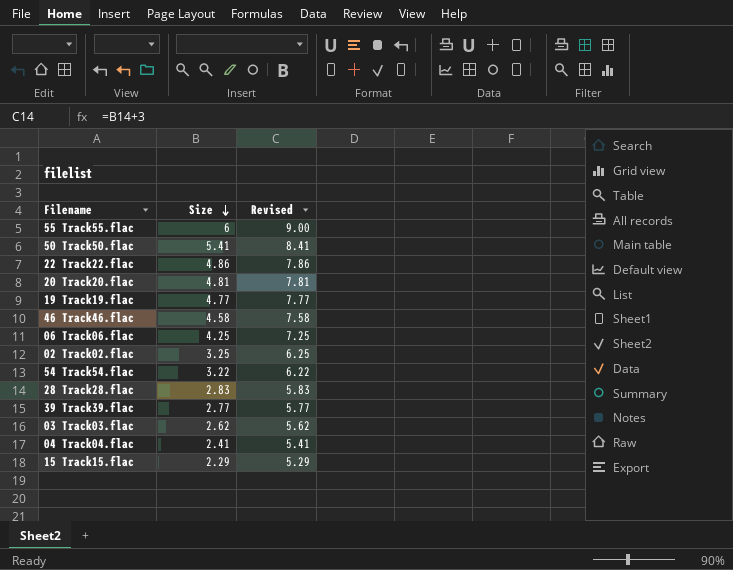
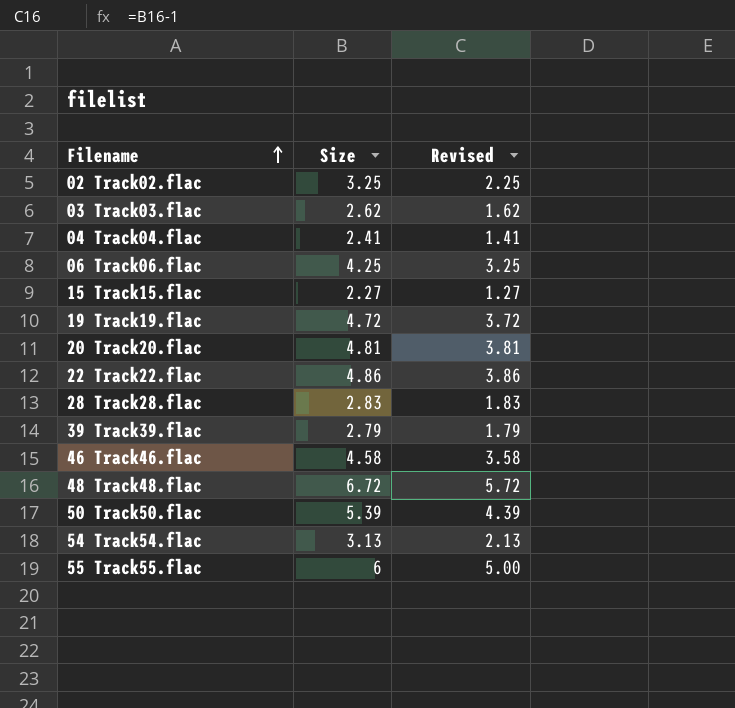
row order: Size descending -> Filename ascending
column Revised | formula: [Size] + 3 -> [Size] - 1
15 Track15.flac | Size: 2.29 -> 2.27
19 Track19.flac | Size: 4.77 -> 4.72
39 Track39.flac | Size: 2.77 -> 2.79
row 48 Track48.flac: none -> 6.72 | 5.72
50 Track50.flac | Size: 5.41 -> 5.39
54 Track54.flac | Size: 3.22 -> 3.13

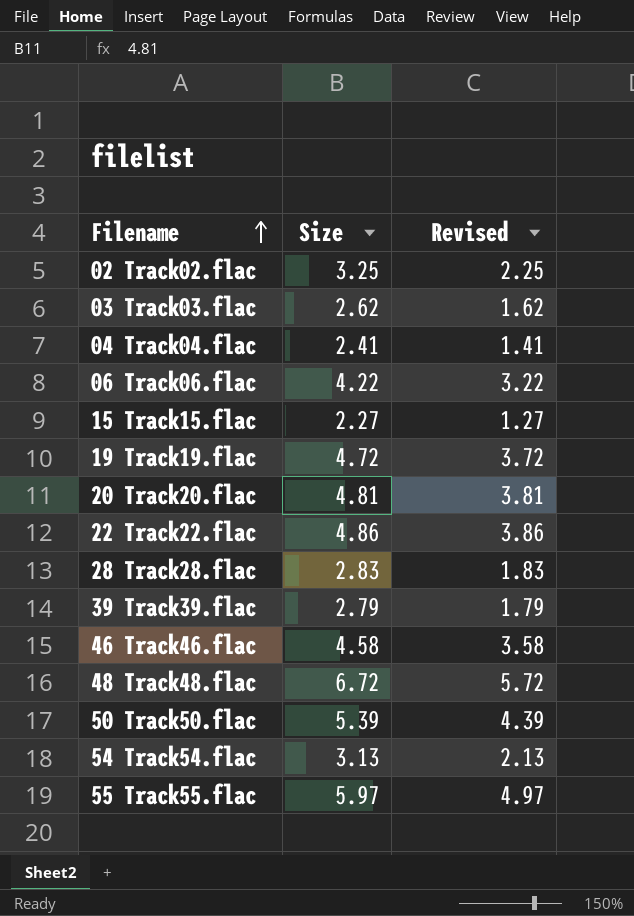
06 Track06.flac | Size: 4.25 -> 4.22
06 Track06.flac | Revised: 3.25 -> 3.22
55 Track55.flac | Size: 6 -> 5.97
55 Track55.flac | Revised: 5.00 -> 4.97

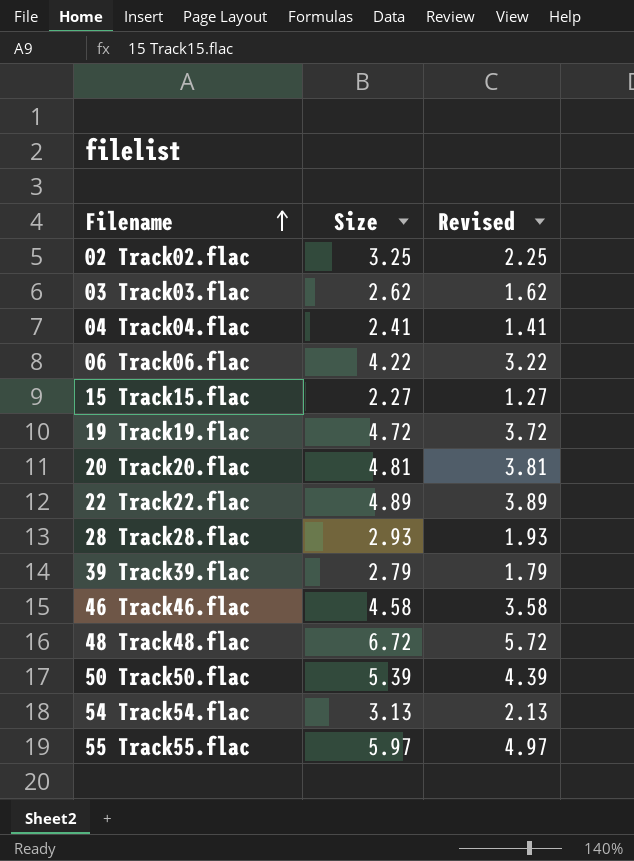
22 Track22.flac | Size: 4.86 -> 4.89
22 Track22.flac | Revised: 3.86 -> 3.89
28 Track28.flac | Size: 2.83 -> 2.93
28 Track28.flac | Revised: 1.83 -> 1.93

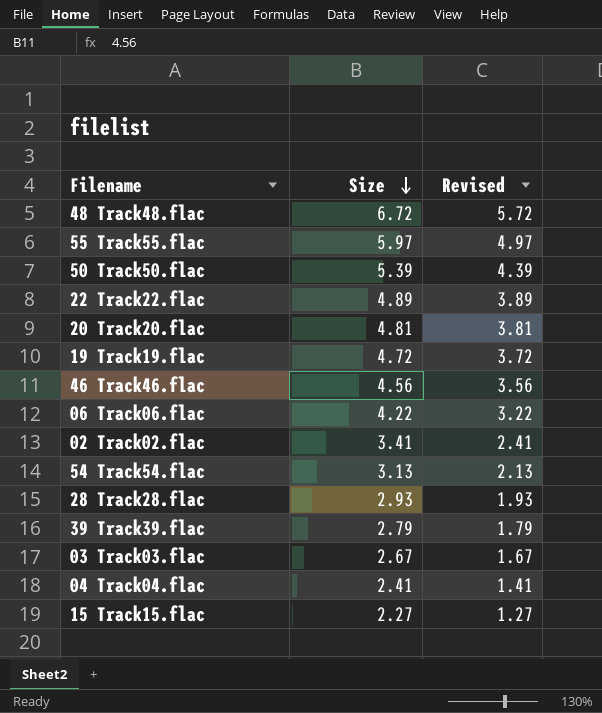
row order: Filename ascending -> Size descending
46 Track46.flac | Size: 4.58 -> 4.56
46 Track46.flac | Revised: 3.58 -> 3.56
02 Track02.flac | Size: 3.25 -> 3.41
02 Track02.flac | Revised: 2.25 -> 2.41
03 Track03.flac | Size: 2.62 -> 2.67
03 Track03.flac | Revised: 1.62 -> 1.67

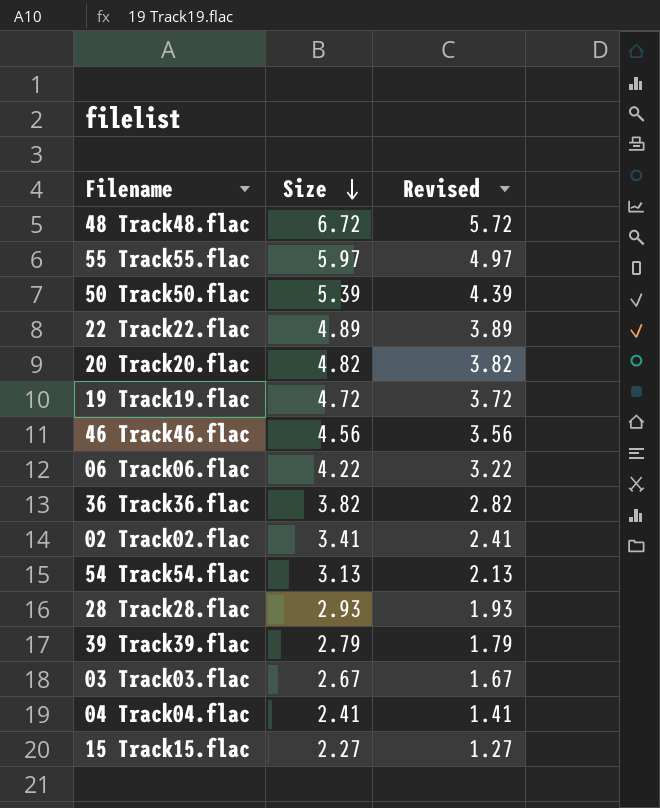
20 Track20.flac | Size: 4.81 -> 4.82
20 Track20.flac | Revised: 3.81 -> 3.82
row 36 Track36.flac: none -> 3.82 | 2.82

